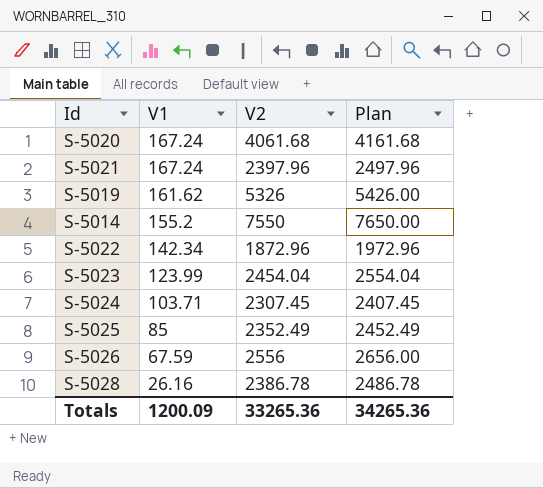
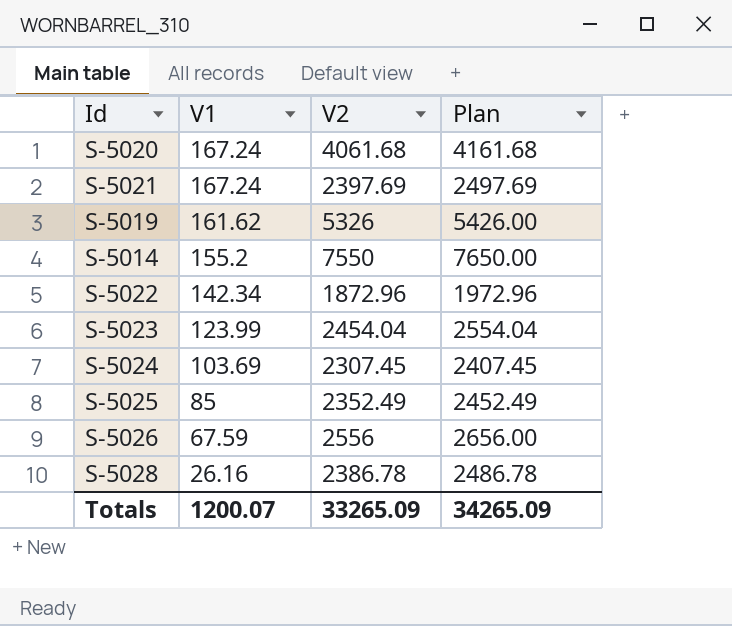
S-5021 | V2: 2397.96 -> 2397.69
S-5021 | Plan: 2497.96 -> 2497.69
S-5024 | V1: 103.71 -> 103.69
Totals | V1: 1200.09 -> 1200.07
Totals | V2: 33265.36 -> 33265.09
Totals | Plan: 34265.36 -> 34265.09

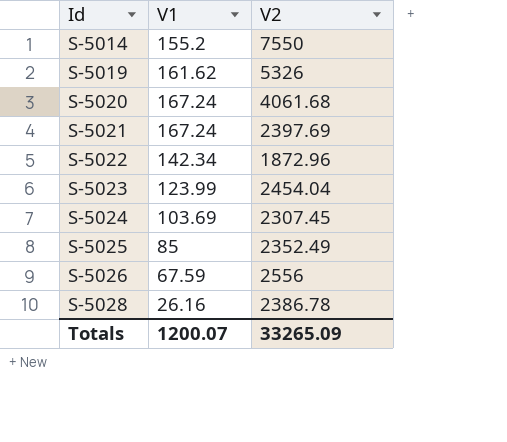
row order: V1 descending -> Id ascending
column Plan | formula: [V2] + 100 -> none

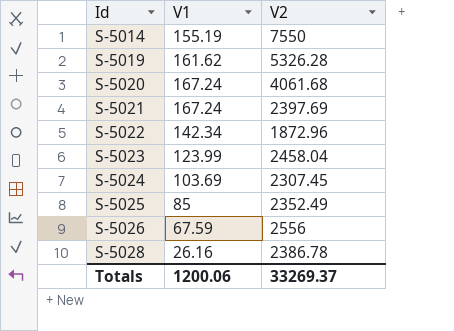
S-5014 | V1: 155.2 -> 155.19
S-5019 | V2: 5326 -> 5326.28
S-5023 | V2: 2454.04 -> 2458.04
Totals | V1: 1200.07 -> 1200.06
Totals | V2: 33265.09 -> 33269.37

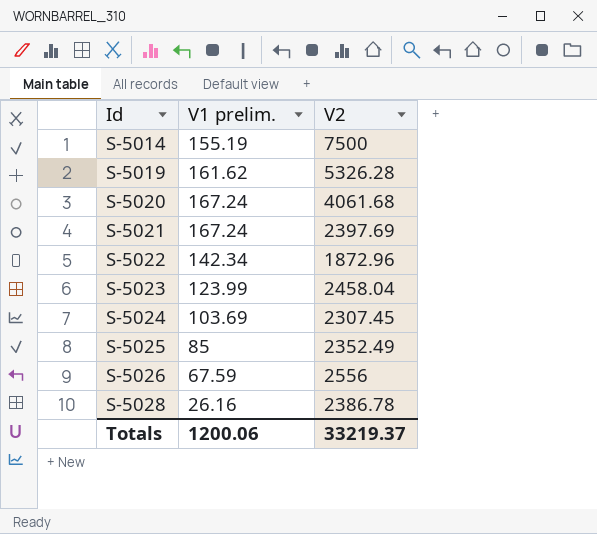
column name: V1 -> V1 prelim.
S-5014 | V2: 7550 -> 7500
Totals | V2: 33269.37 -> 33219.37

